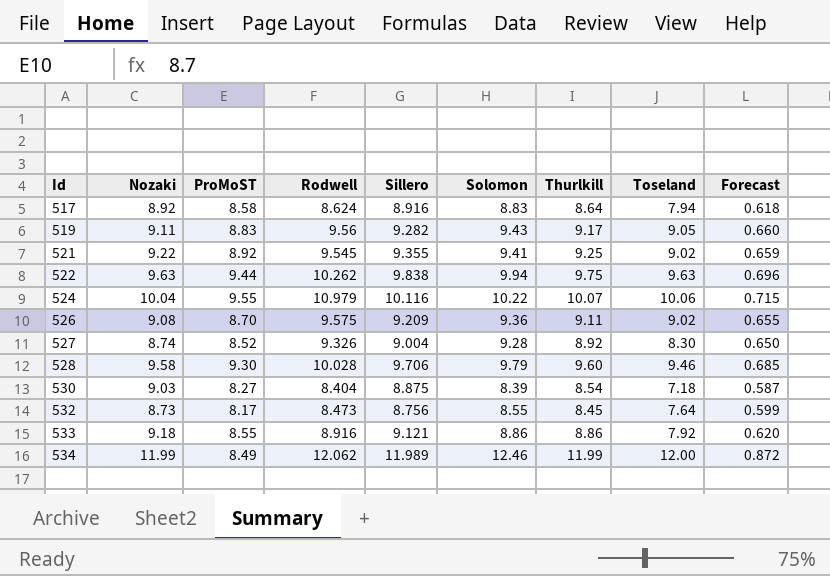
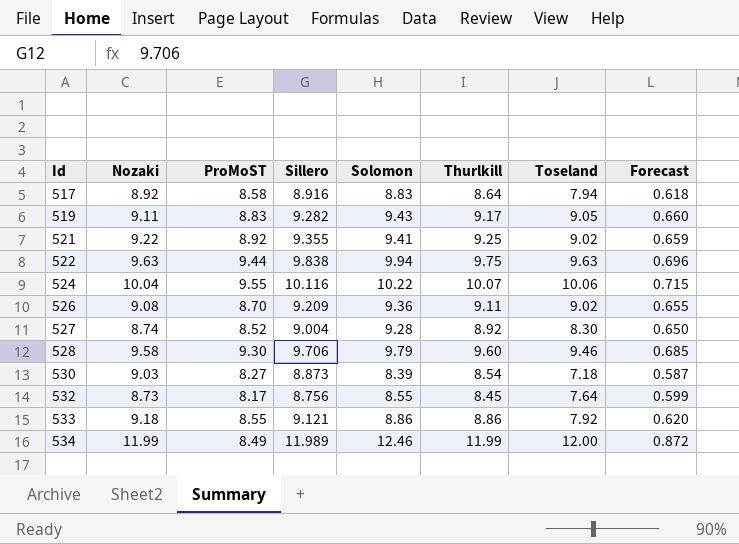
column Rodwell | position: 4 -> none
530 | Sillero: 8.875 -> 8.873

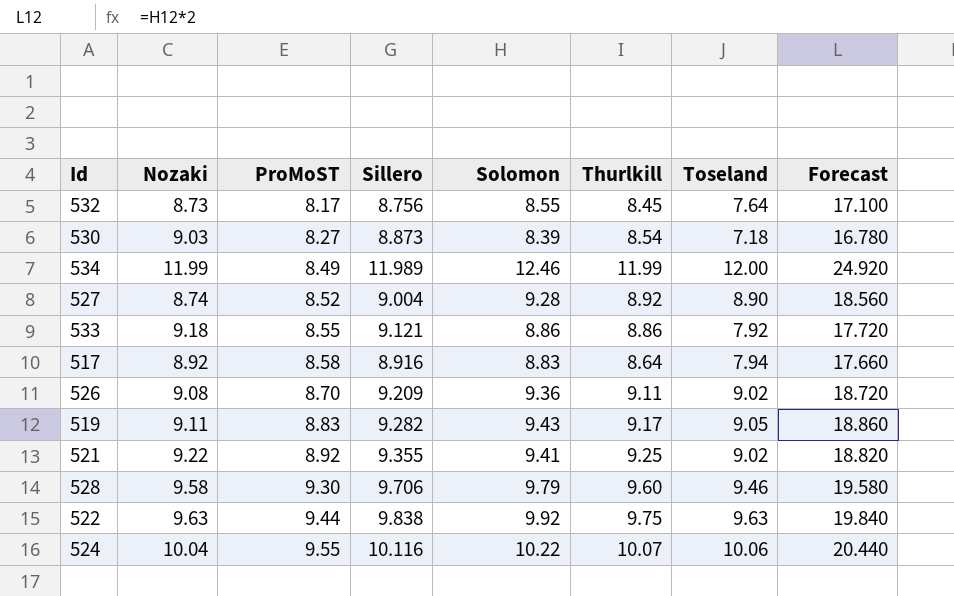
row order: Id ascending -> ProMoST ascending
column Forecast | formula: [Solomon] * 0.07 -> [Solomon] * 2
527 | Toseland: 8.30 -> 8.90
522 | Solomon: 9.94 -> 9.92

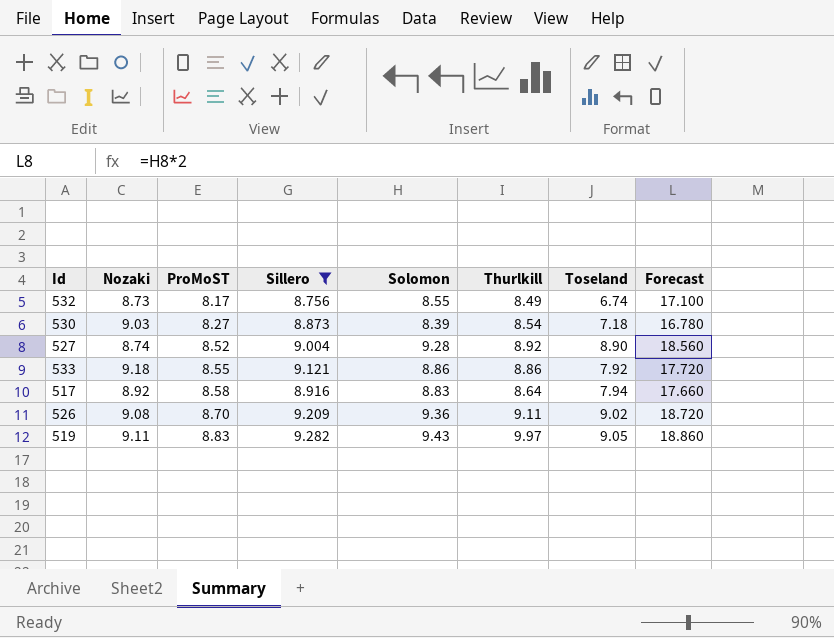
filter: none -> Sillero <= 9.282
532 | Thurlkill: 8.45 -> 8.49
532 | Toseland: 7.64 -> 6.74
519 | Thurlkill: 9.17 -> 9.97

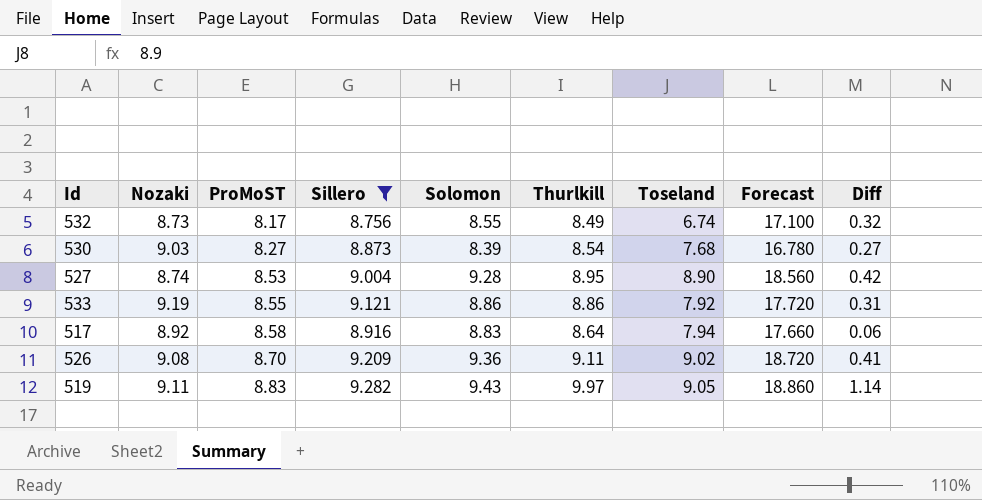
column Diff | formula: none -> [Thurlkill] - [ProMoST]
530 | Toseland: 7.18 -> 7.68
527 | ProMoST: 8.52 -> 8.53
527 | Thurlkill: 8.92 -> 8.95
533 | Nozaki: 9.18 -> 9.19

